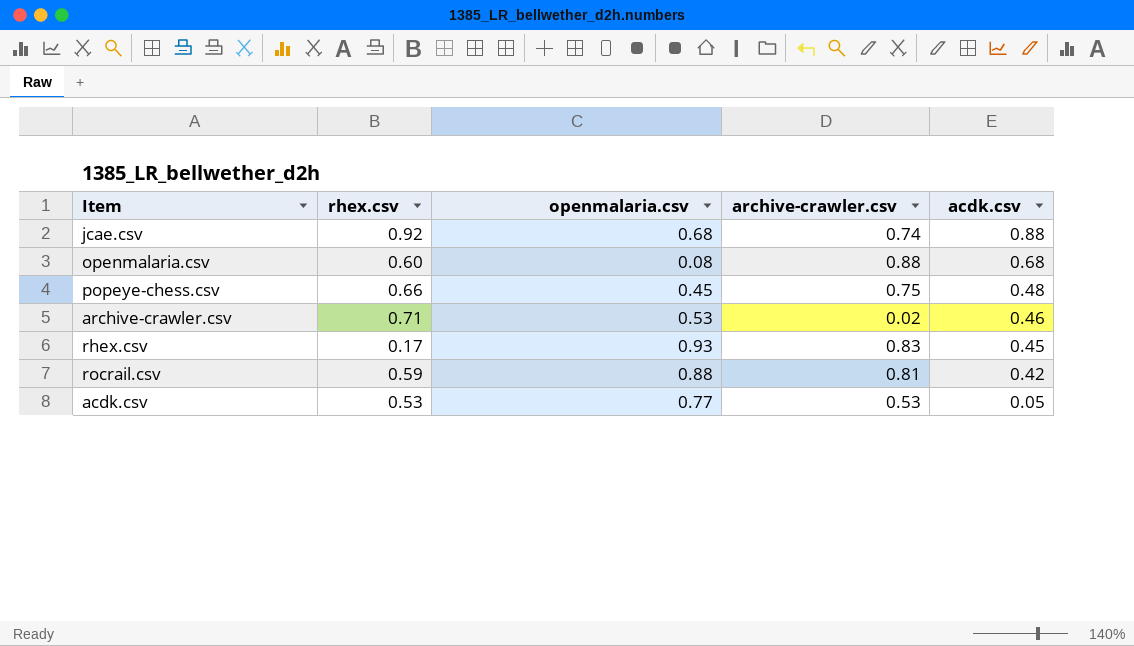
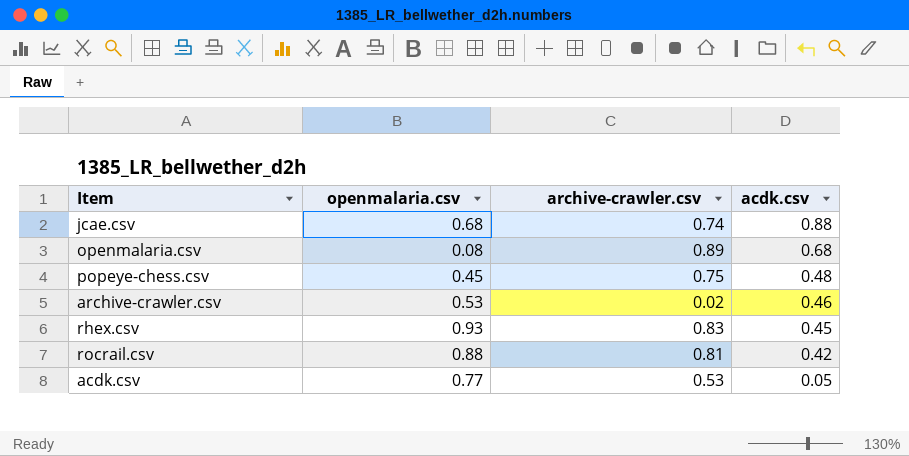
column rhex.csv | position: 2 -> none
openmalaria.csv | archive-crawler.csv: 0.88 -> 0.89

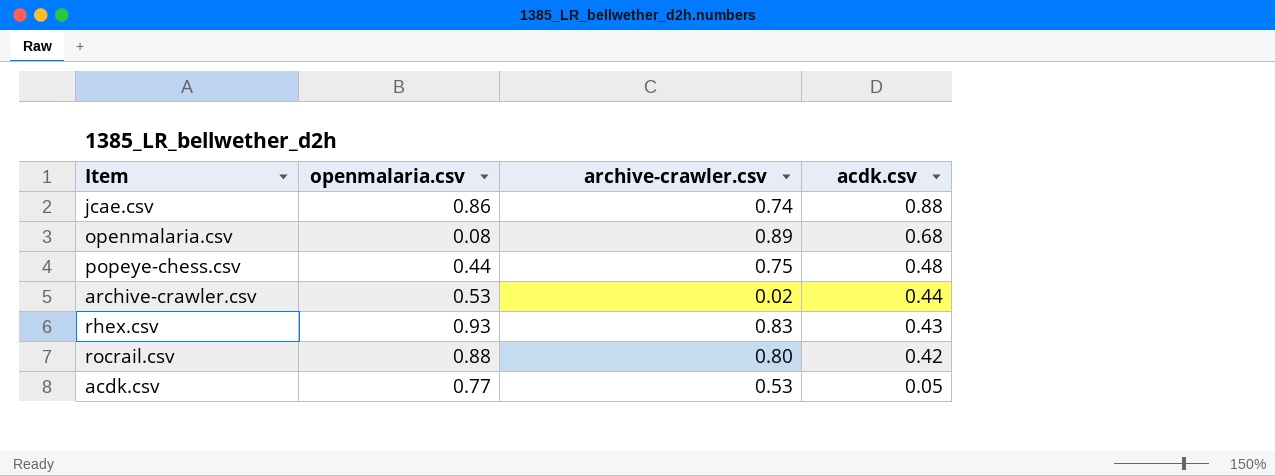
jcae.csv | openmalaria.csv: 0.68 -> 0.86
popeye-chess.csv | openmalaria.csv: 0.45 -> 0.44
archive-crawler.csv | acdk.csv: 0.46 -> 0.44
rhex.csv | acdk.csv: 0.45 -> 0.43
rocrail.csv | archive-crawler.csv: 0.81 -> 0.80

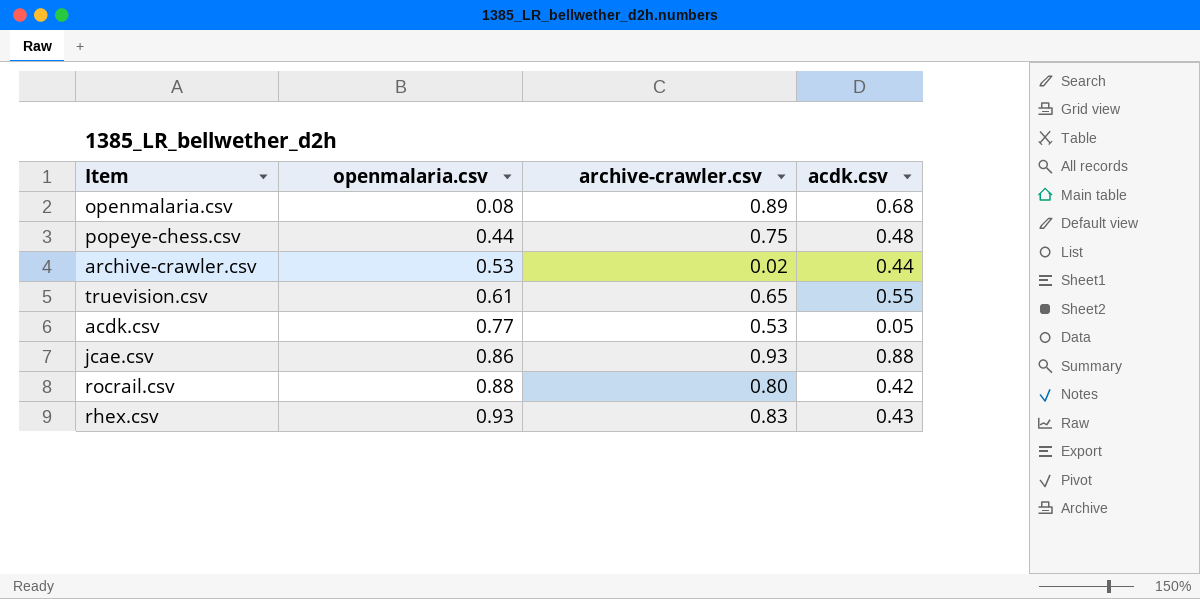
row order: acdk.csv descending -> openmalaria.csv ascending
row truevision.csv: none -> 0.61 | 0.65 | 0.55
jcae.csv | archive-crawler.csv: 0.74 -> 0.93

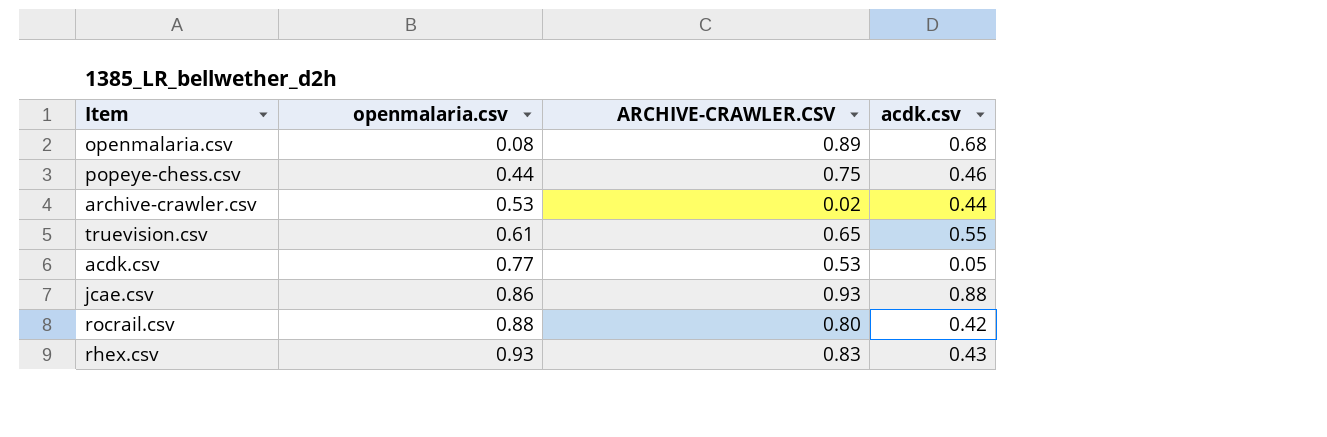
column name: archive-crawler.csv -> ARCHIVE-CRAWLER.CSV
popeye-chess.csv | acdk.csv: 0.48 -> 0.46

